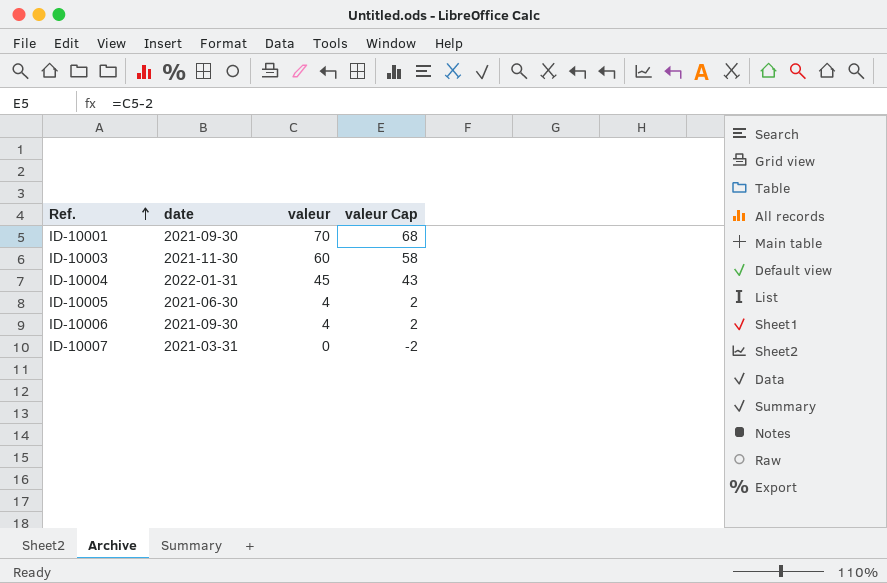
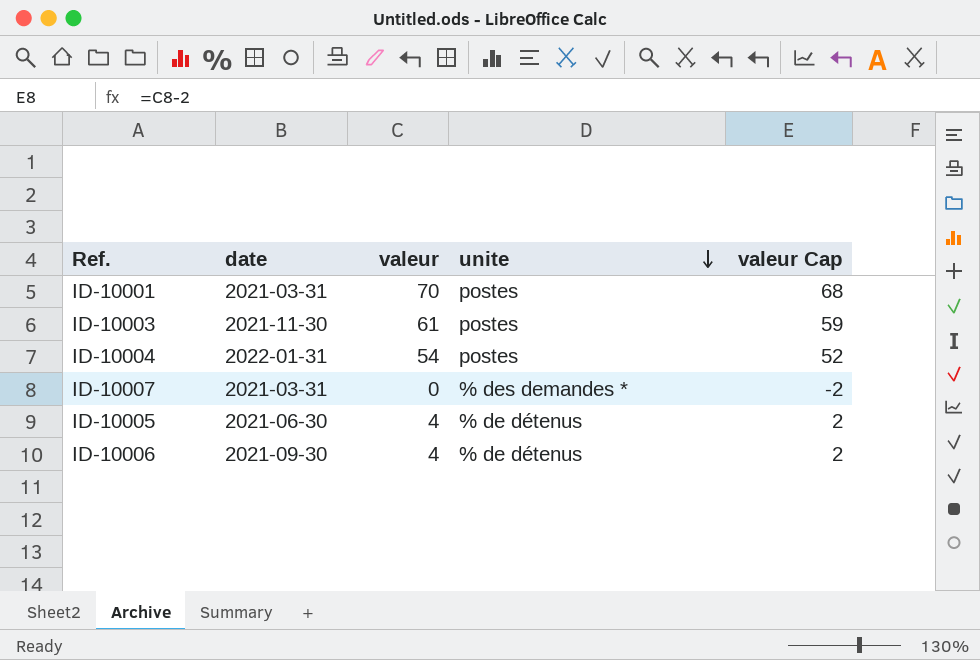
row order: Ref. ascending -> unite descending
column unite | position: none -> 4
ID-10001 | date: 2021-09-30 -> 2021-03-31
ID-10003 | valeur: 60 -> 61
ID-10003 | valeur Cap: 58 -> 59
ID-10004 | valeur: 45 -> 54
ID-10004 | valeur Cap: 43 -> 52

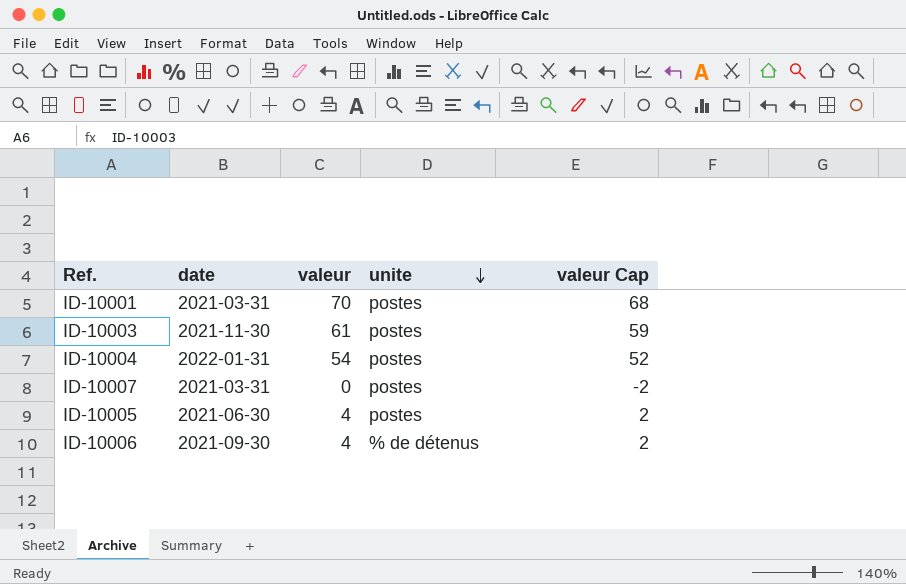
ID-10007 | unite: % des demandes * -> postes
ID-10005 | unite: % de détenus -> postes

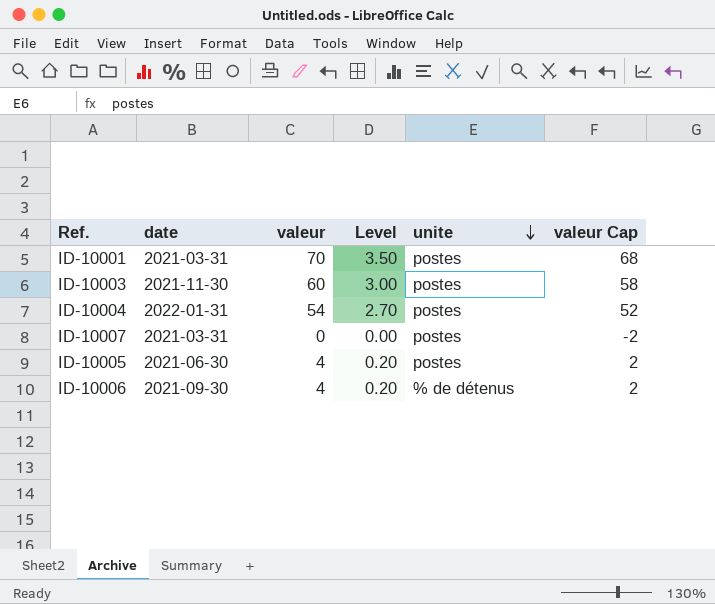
column Level | formula: none -> [valeur] * 0.05
ID-10003 | valeur: 61 -> 60
ID-10003 | valeur Cap: 59 -> 58

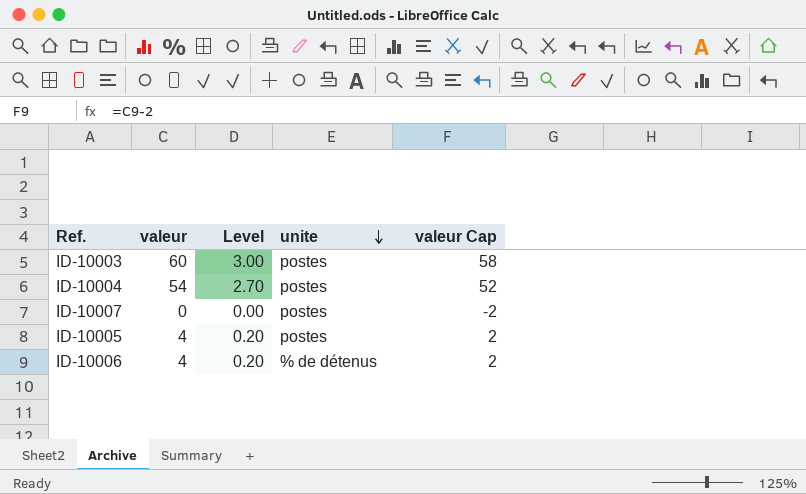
column date | position: 2 -> none
row ID-10001: 2021-03-31 | 70 | 3.50 | postes | 68 -> none

